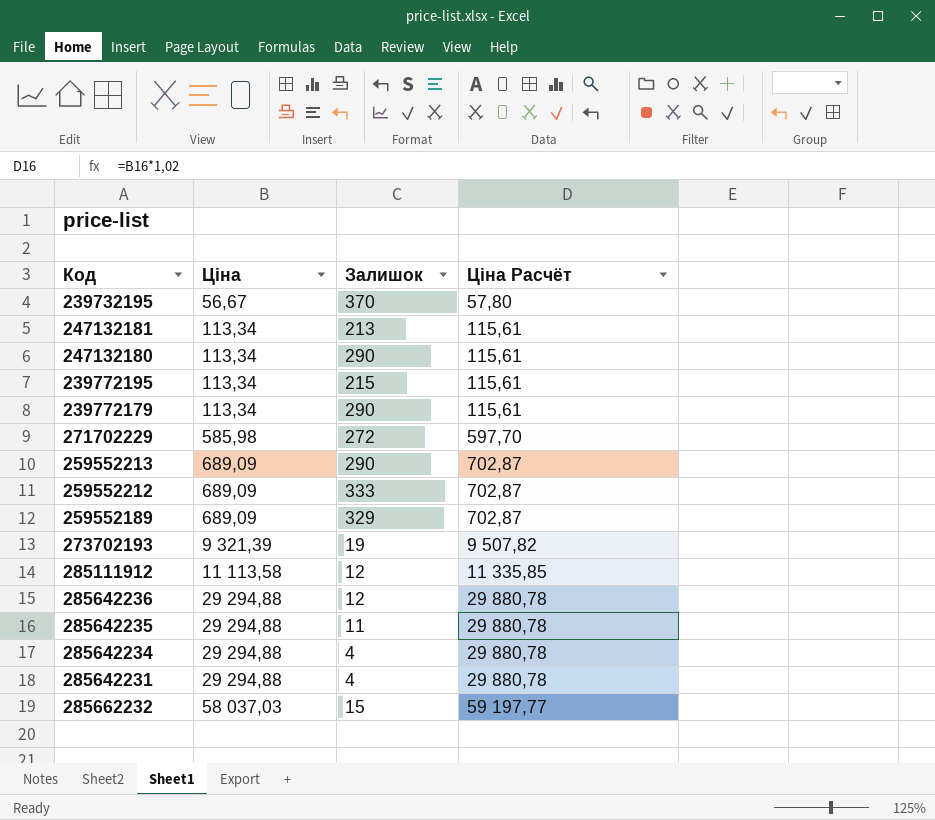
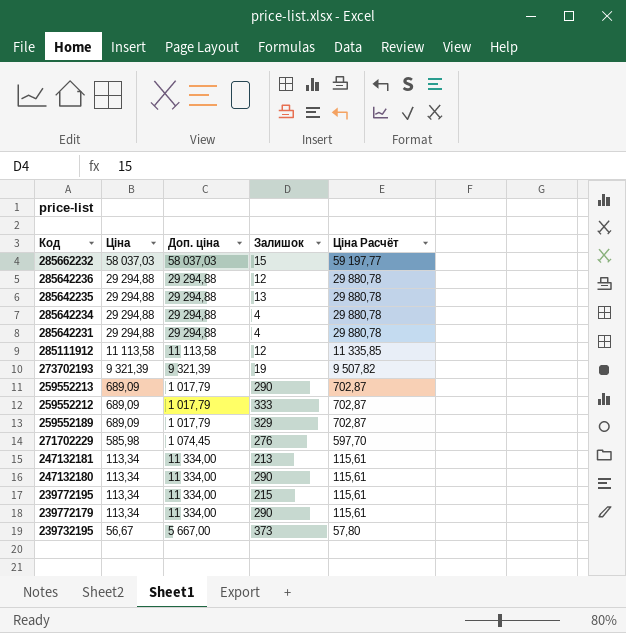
row order: Ціна ascending -> Ціна descending
column Доп. ціна | position: none -> 3
285642235 | Залишок: 11 -> 13
271702229 | Залишок: 272 -> 276
239732195 | Залишок: 370 -> 373

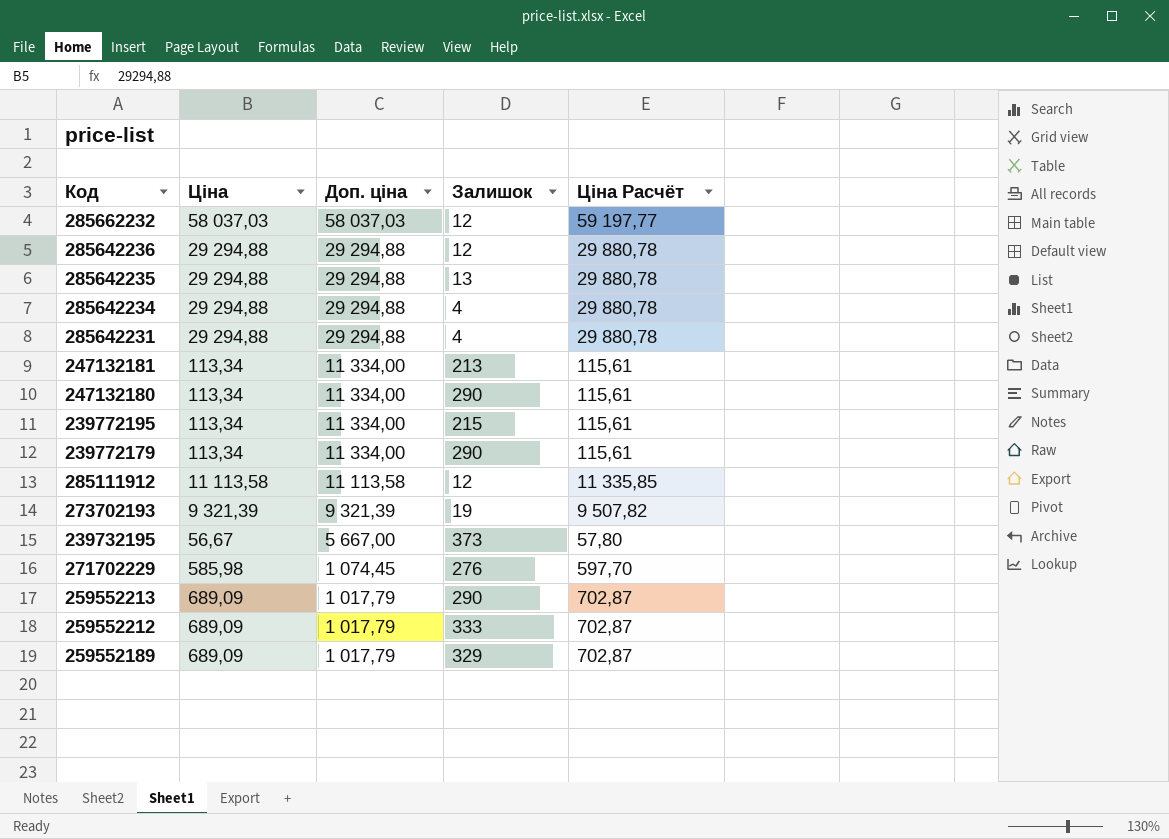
row order: Ціна descending -> Доп. ціна descending
285662232 | Залишок: 15 -> 12

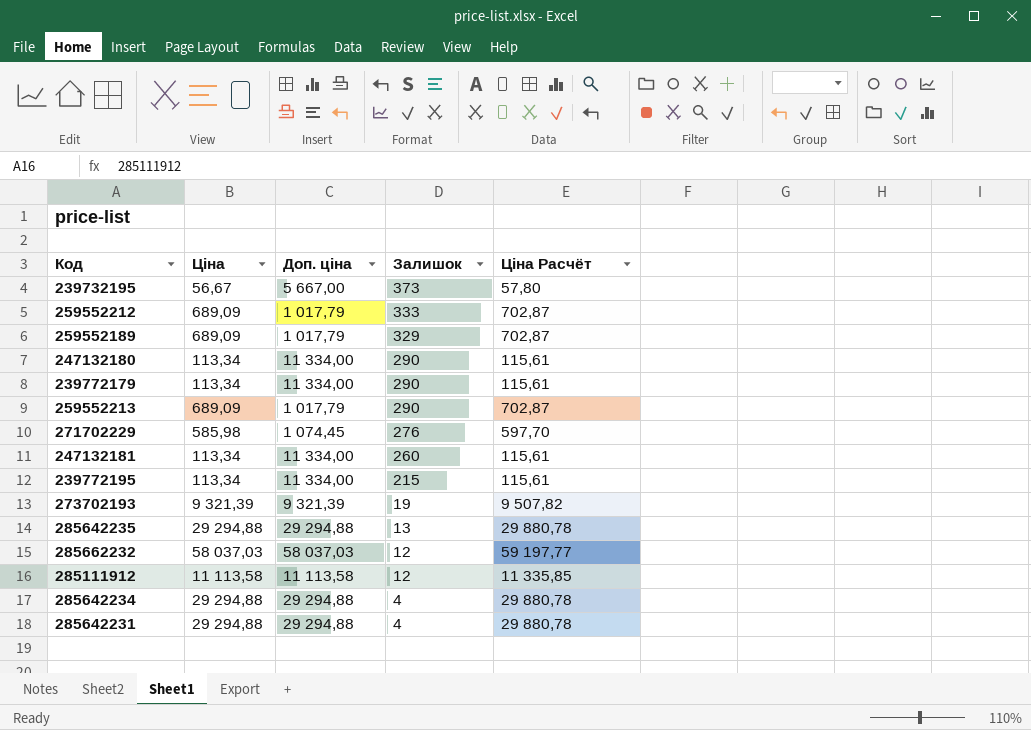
row order: Доп. ціна descending -> Залишок descending
row 285642236: 29 294,88 | 29 294,88 | 12 | 29 880,78 -> none
247132181 | Залишок: 213 -> 260

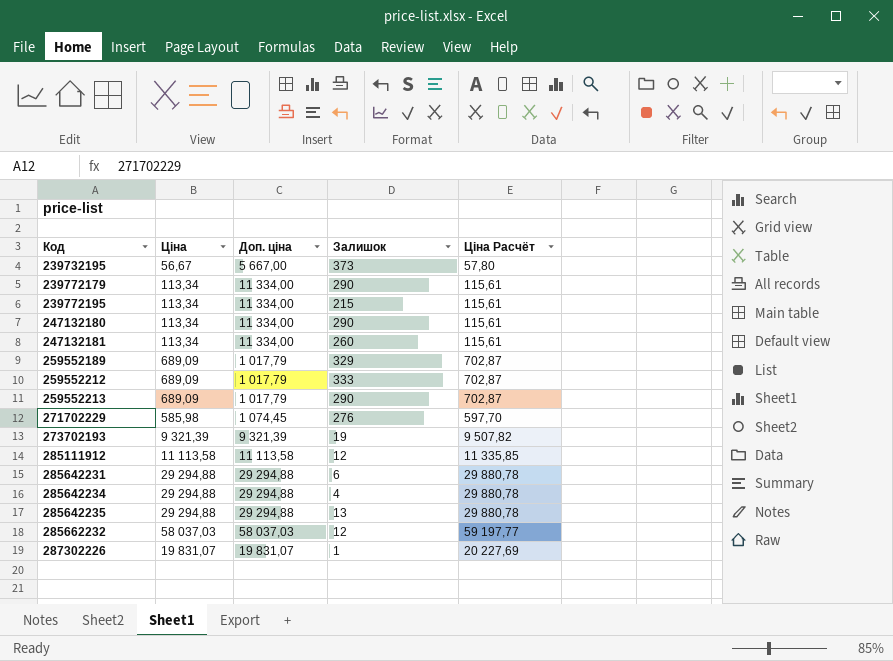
row order: Залишок descending -> Код ascending
285642231 | Залишок: 4 -> 6
row 287302226: none -> 19 831,07 | 19 831,07 | 1 | 20 227,69

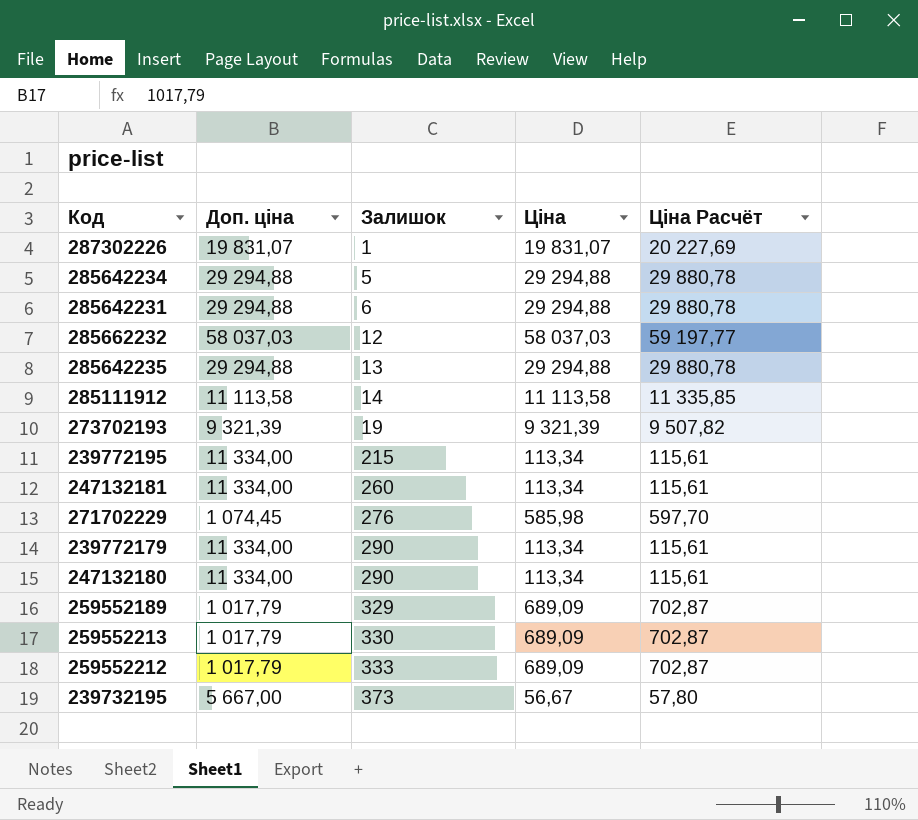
row order: Код ascending -> Залишок ascending
column Ціна | position: 2 -> 4
285642234 | Залишок: 4 -> 5
285111912 | Залишок: 12 -> 14
259552213 | Залишок: 290 -> 330

